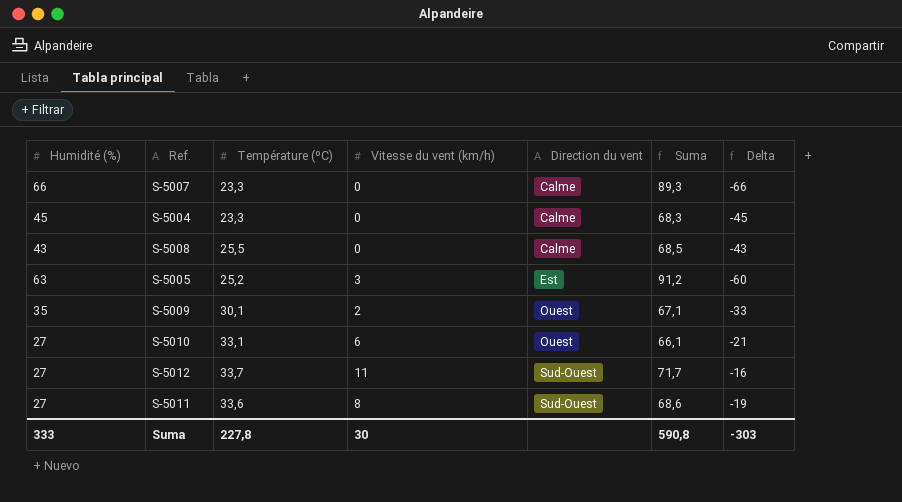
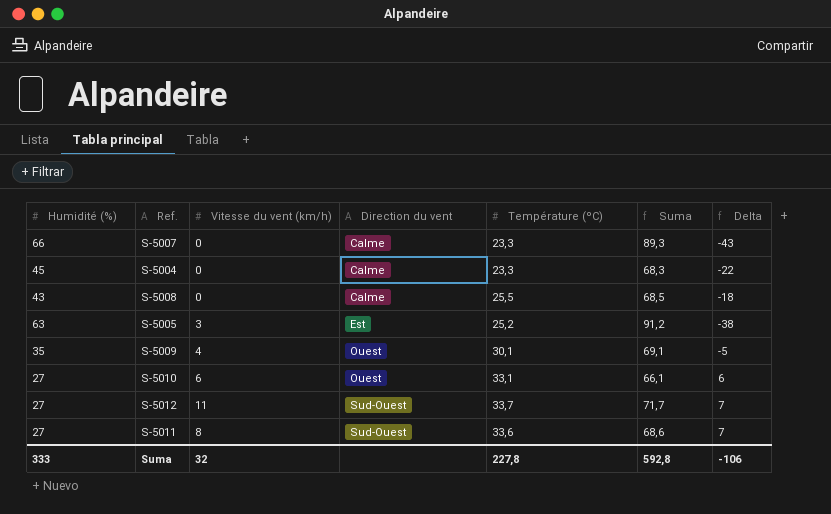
column Température (ºC) | position: 3 -> 5
column Delta | formula: [Vitesse du vent (km/h)] - [Humidité (%)] -> [Température (ºC)] - [Humidité (%)]
S-5009 | Vitesse du vent (km/h): 2 -> 4
S-5009 | Suma: 67,1 -> 69,1
Suma | Vitesse du vent (km/h): 30 -> 32
Suma | Suma: 590,8 -> 592,8
Suma | Delta: -303 -> -106

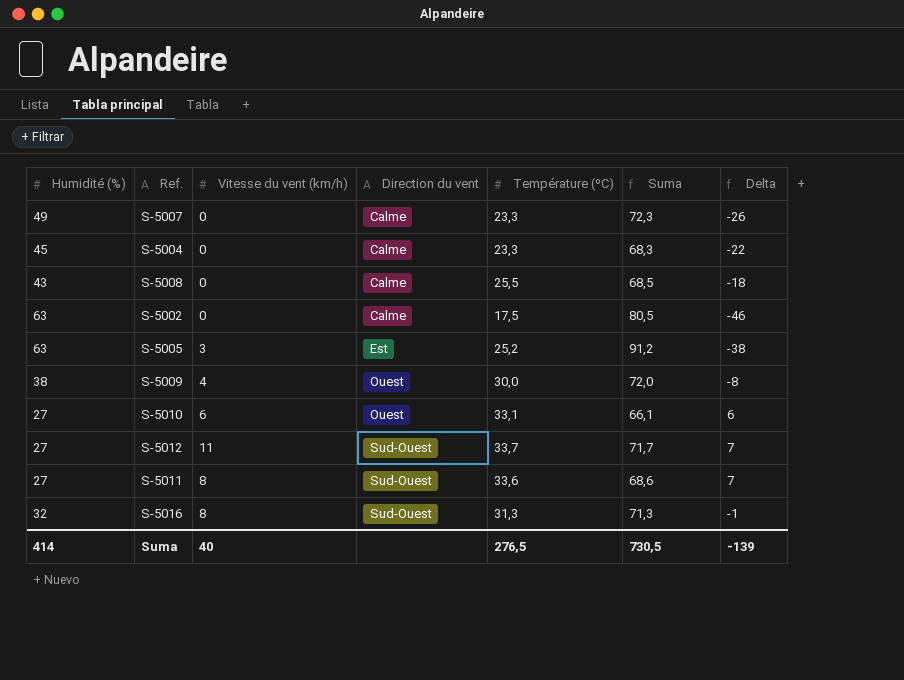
S-5007 | Humidité (%): 66 -> 49
S-5007 | Suma: 89,3 -> 72,3
S-5007 | Delta: -43 -> -26
row S-5002: none -> 63 | 0 | Calme | 17,5 | 80,5 | -46
S-5009 | Humidité (%): 35 -> 38
S-5009 | Température (ºC): 30,1 -> 30,0
S-5009 | Suma: 69,1 -> 72,0
S-5009 | Delta: -5 -> -8
row S-5016: none -> 32 | 8 | Sud-Ouest | 31,3 | 71,3 | -1
Suma | Humidité (%): 333 -> 414
Suma | Vitesse du vent (km/h): 32 -> 40
Suma | Température (ºC): 227,8 -> 276,5
Suma | Suma: 592,8 -> 730,5
Suma | Delta: -106 -> -139

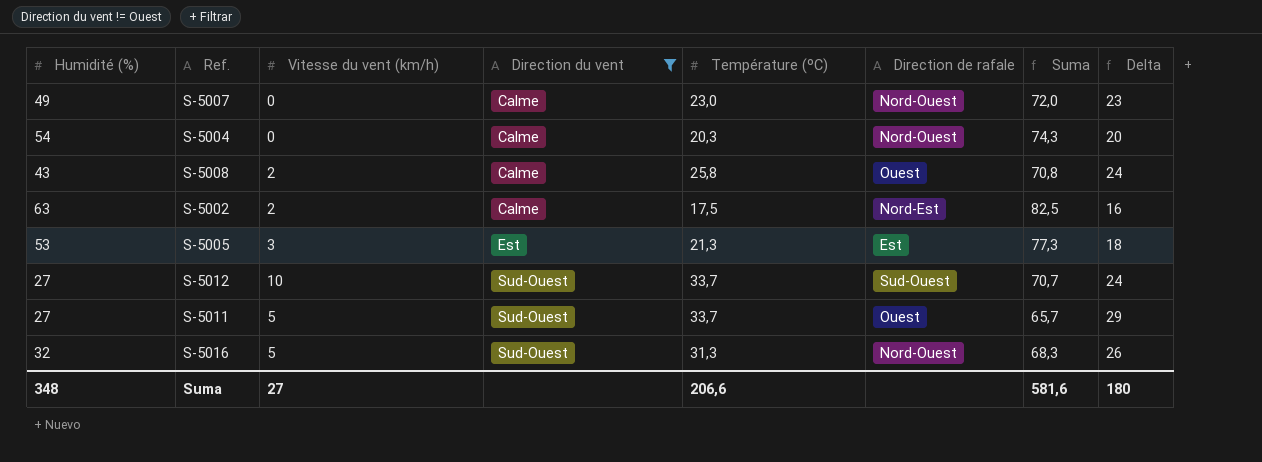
filter: none -> Direction du vent != Ouest
column Direction de rafale | position: none -> 6
column Delta | formula: [Température (ºC)] - [Humidité (%)] -> [Température (ºC)] - [Vitesse du vent (km/h)]
S-5007 | Température (ºC): 23,3 -> 23,0
S-5007 | Suma: 72,3 -> 72,0
S-5004 | Humidité (%): 45 -> 54
S-5004 | Température (ºC): 23,3 -> 20,3
S-5004 | Suma: 68,3 -> 74,3
S-5008 | Vitesse du vent (km/h): 0 -> 2
S-5008 | Température (ºC): 25,5 -> 25,8
S-5008 | Suma: 68,5 -> 70,8
S-5002 | Vitesse du vent (km/h): 0 -> 2
S-5002 | Suma: 80,5 -> 82,5
S-5005 | Humidité (%): 63 -> 53
S-5005 | Température (ºC): 25,2 -> 21,3
S-5005 | Suma: 91,2 -> 77,3
S-5012 | Vitesse du vent (km/h): 11 -> 10
S-5012 | Suma: 71,7 -> 70,7
S-5011 | Vitesse du vent (km/h): 8 -> 5
S-5011 | Température (ºC): 33,6 -> 33,7
S-5011 | Suma: 68,6 -> 65,7
S-5016 | Vitesse du vent (km/h): 8 -> 5
S-5016 | Suma: 71,3 -> 68,3
Suma | Humidité (%): 414 -> 348
Suma | Vitesse du vent (km/h): 40 -> 27
Suma | Température (ºC): 276,5 -> 206,6
Suma | Suma: 730,5 -> 581,6
Suma | Delta: -139 -> 180

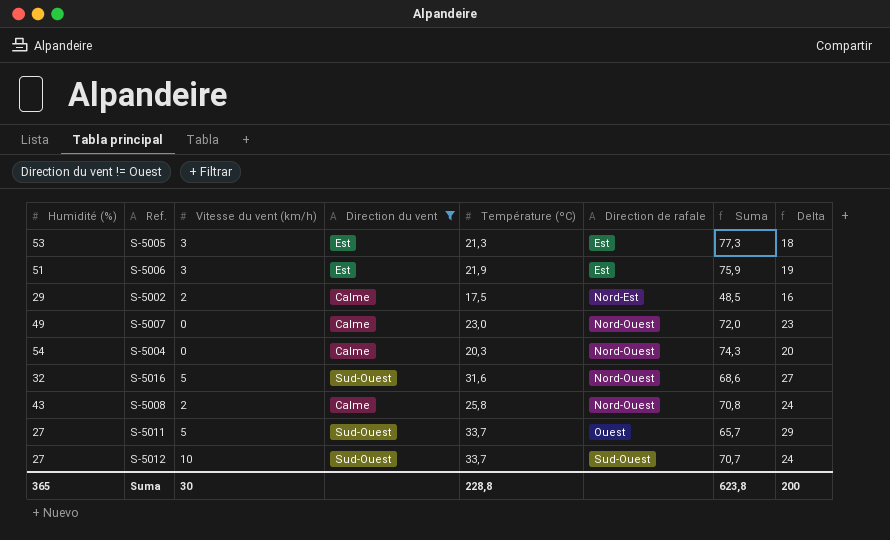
row order: Direction du vent ascending -> Direction de rafale ascending
row S-5006: none -> 51 | 3 | Est | 21,9 | Est | 75,9 | 19
S-5002 | Humidité (%): 63 -> 29
S-5002 | Suma: 82,5 -> 48,5
S-5016 | Température (ºC): 31,3 -> 31,6
S-5016 | Suma: 68,3 -> 68,6
S-5016 | Delta: 26 -> 27
S-5008 | Direction de rafale: Ouest -> Nord-Ouest
Suma | Humidité (%): 348 -> 365
Suma | Vitesse du vent (km/h): 27 -> 30
Suma | Température (ºC): 206,6 -> 228,8
Suma | Suma: 581,6 -> 623,8
Suma | Delta: 180 -> 200

